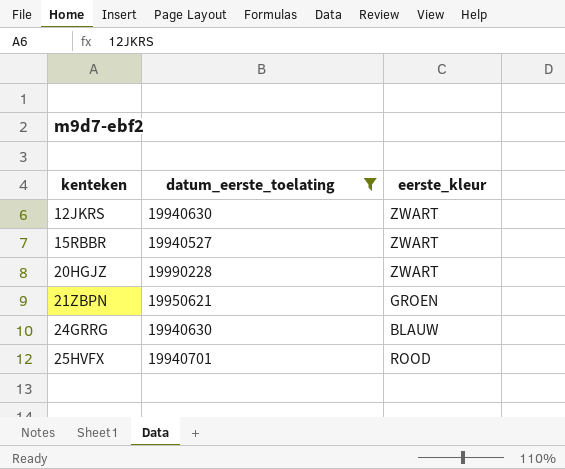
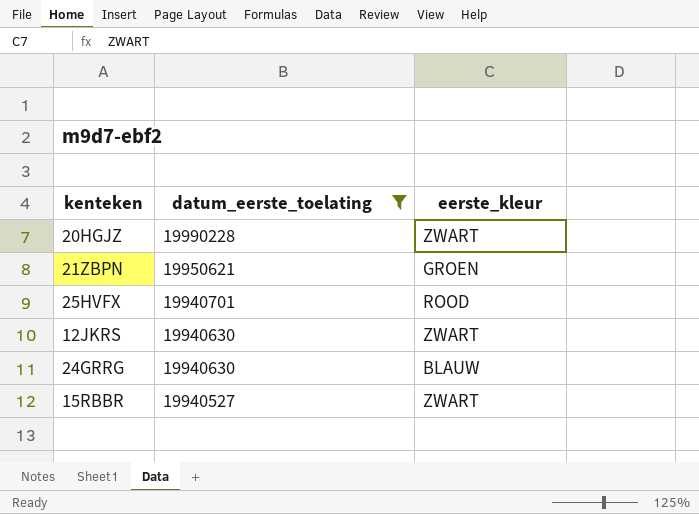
row order: kenteken ascending -> datum_eerste_toelating descending

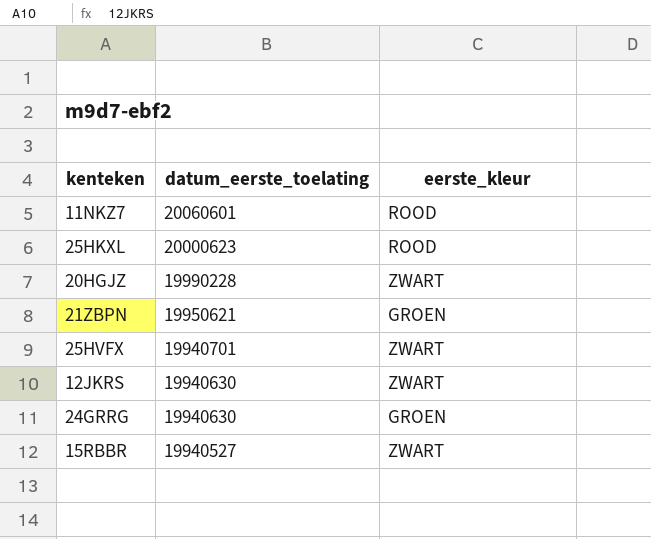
filter: datum_eerste_toelating <= 19990228 -> none
25HVFX | eerste_kleur: ROOD -> ZWART
24GRRG | eerste_kleur: BLAUW -> GROEN

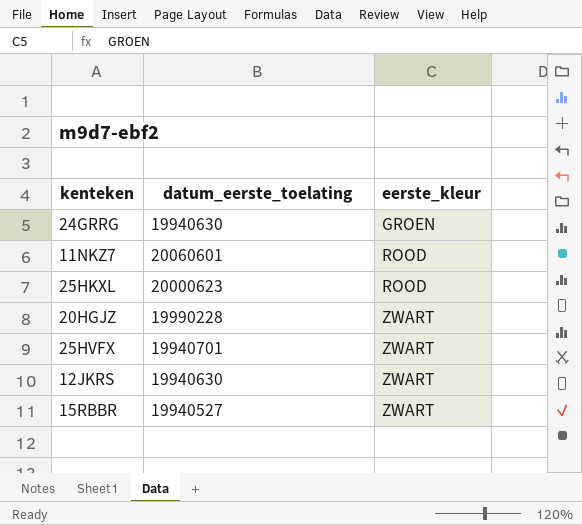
row order: datum_eerste_toelating descending -> eerste_kleur ascending
row 21ZBPN: 19950621 | GROEN -> none

